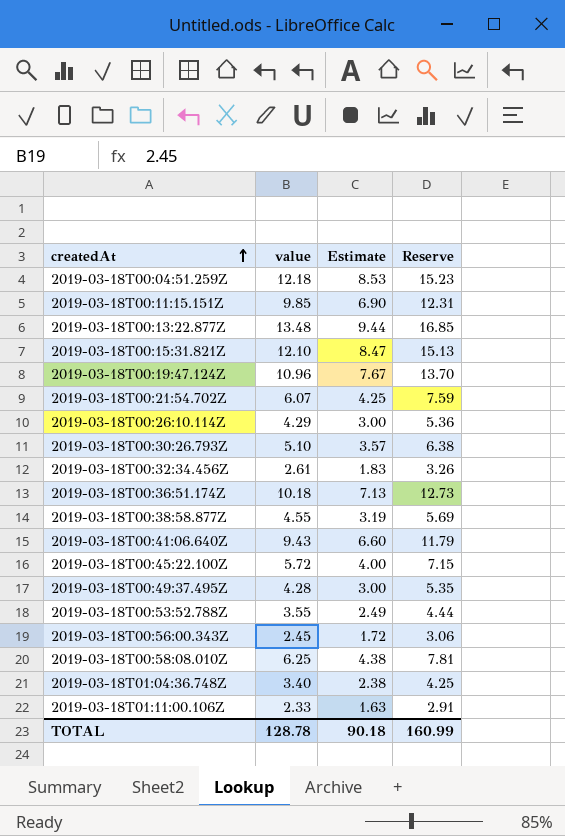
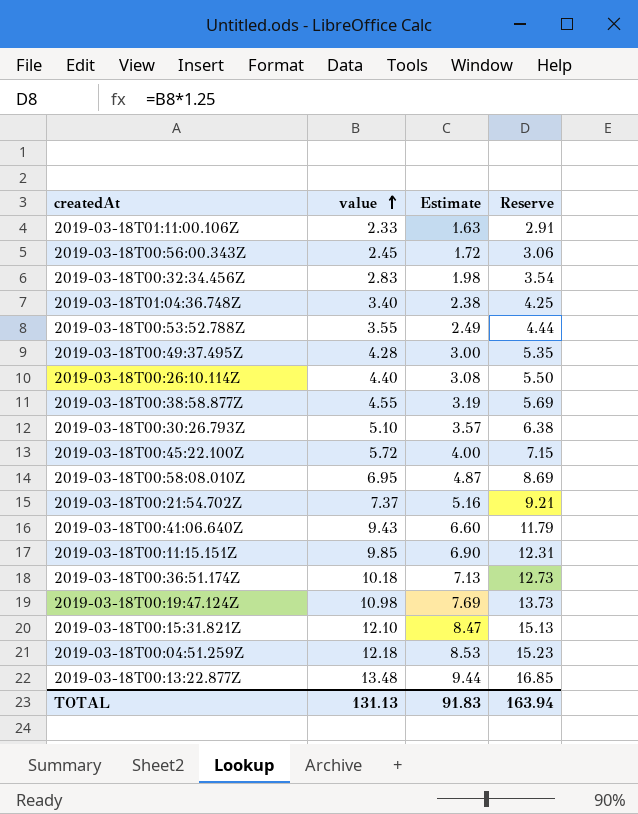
row order: createdAt ascending -> value ascending
2019-03-18T00:32:34.456Z | value: 2.61 -> 2.83
2019-03-18T00:32:34.456Z | Estimate: 1.83 -> 1.98
2019-03-18T00:32:34.456Z | Reserve: 3.26 -> 3.54
2019-03-18T00:26:10.114Z | value: 4.29 -> 4.40
2019-03-18T00:26:10.114Z | Estimate: 3.00 -> 3.08
2019-03-18T00:26:10.114Z | Reserve: 5.36 -> 5.50
2019-03-18T00:58:08.010Z | value: 6.25 -> 6.95
2019-03-18T00:58:08.010Z | Estimate: 4.38 -> 4.87
2019-03-18T00:58:08.010Z | Reserve: 7.81 -> 8.69
2019-03-18T00:21:54.702Z | value: 6.07 -> 7.37
2019-03-18T00:21:54.702Z | Estimate: 4.25 -> 5.16
2019-03-18T00:21:54.702Z | Reserve: 7.59 -> 9.21
2019-03-18T00:19:47.124Z | value: 10.96 -> 10.98
2019-03-18T00:19:47.124Z | Estimate: 7.67 -> 7.69
2019-03-18T00:19:47.124Z | Reserve: 13.70 -> 13.73
TOTAL | value: 128.78 -> 131.13
TOTAL | Estimate: 90.18 -> 91.83
TOTAL | Reserve: 160.99 -> 163.94

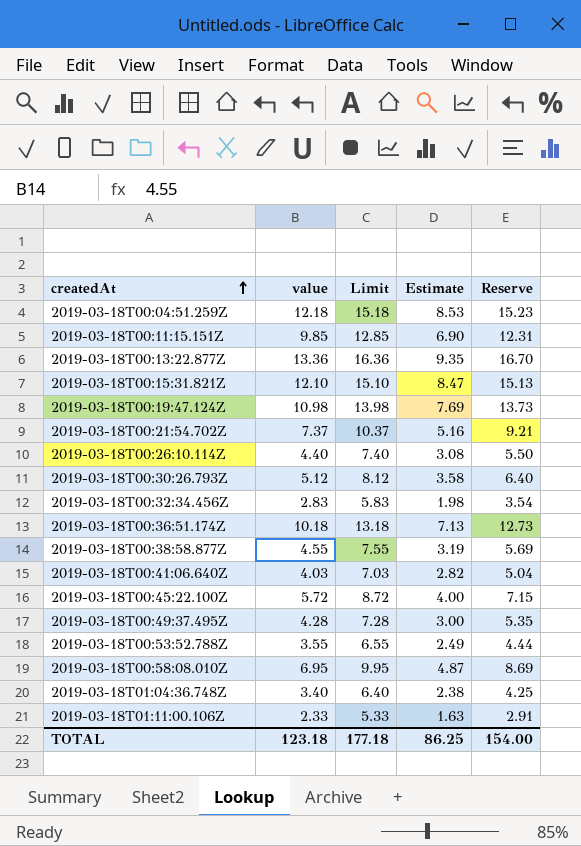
row order: value ascending -> createdAt ascending
column Limit | formula: none -> [value] + 3
row 2019-03-18T00:56:00.343Z: 2.45 | 1.72 | 3.06 -> none
2019-03-18T00:13:22.877Z | value: 13.48 -> 13.36
2019-03-18T00:13:22.877Z | Estimate: 9.44 -> 9.35
2019-03-18T00:13:22.877Z | Reserve: 16.85 -> 16.70
2019-03-18T00:30:26.793Z | value: 5.10 -> 5.12
2019-03-18T00:30:26.793Z | Estimate: 3.57 -> 3.58
2019-03-18T00:30:26.793Z | Reserve: 6.38 -> 6.40
2019-03-18T00:41:06.640Z | value: 9.43 -> 4.03
2019-03-18T00:41:06.640Z | Estimate: 6.60 -> 2.82
2019-03-18T00:41:06.640Z | Reserve: 11.79 -> 5.04
TOTAL | value: 131.13 -> 123.18
TOTAL | Estimate: 91.83 -> 86.25
TOTAL | Reserve: 163.94 -> 154.00

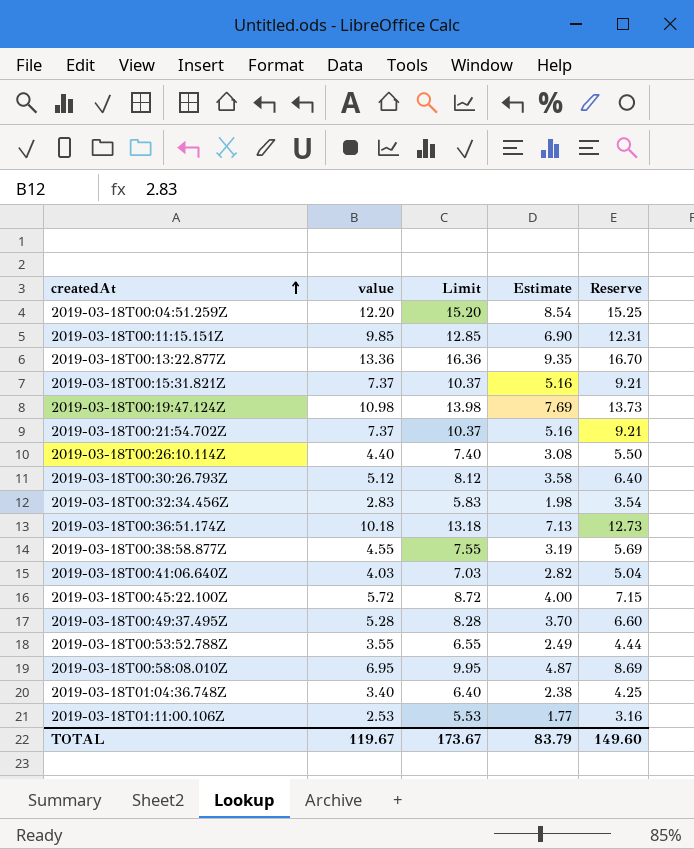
2019-03-18T00:04:51.259Z | value: 12.18 -> 12.20
2019-03-18T00:04:51.259Z | Limit: 15.18 -> 15.20
2019-03-18T00:04:51.259Z | Estimate: 8.53 -> 8.54
2019-03-18T00:04:51.259Z | Reserve: 15.23 -> 15.25
2019-03-18T00:15:31.821Z | value: 12.10 -> 7.37
2019-03-18T00:15:31.821Z | Limit: 15.10 -> 10.37
2019-03-18T00:15:31.821Z | Estimate: 8.47 -> 5.16
2019-03-18T00:15:31.821Z | Reserve: 15.13 -> 9.21
2019-03-18T00:49:37.495Z | value: 4.28 -> 5.28
2019-03-18T00:49:37.495Z | Limit: 7.28 -> 8.28
2019-03-18T00:49:37.495Z | Estimate: 3.00 -> 3.70
2019-03-18T00:49:37.495Z | Reserve: 5.35 -> 6.60
2019-03-18T01:11:00.106Z | value: 2.33 -> 2.53
2019-03-18T01:11:00.106Z | Limit: 5.33 -> 5.53
2019-03-18T01:11:00.106Z | Estimate: 1.63 -> 1.77
2019-03-18T01:11:00.106Z | Reserve: 2.91 -> 3.16
TOTAL | value: 123.18 -> 119.67
TOTAL | Limit: 177.18 -> 173.67
TOTAL | Estimate: 86.25 -> 83.79
TOTAL | Reserve: 154.00 -> 149.60

